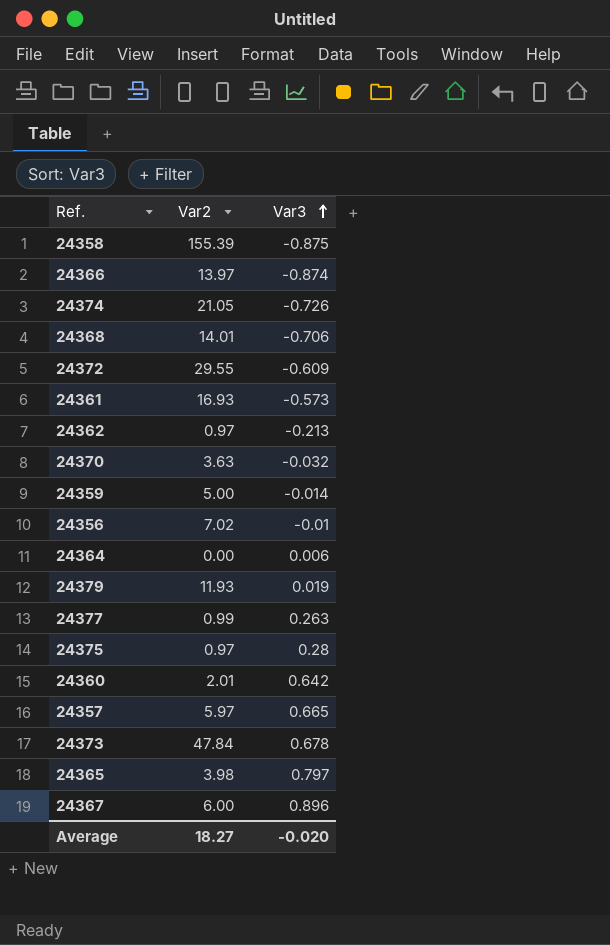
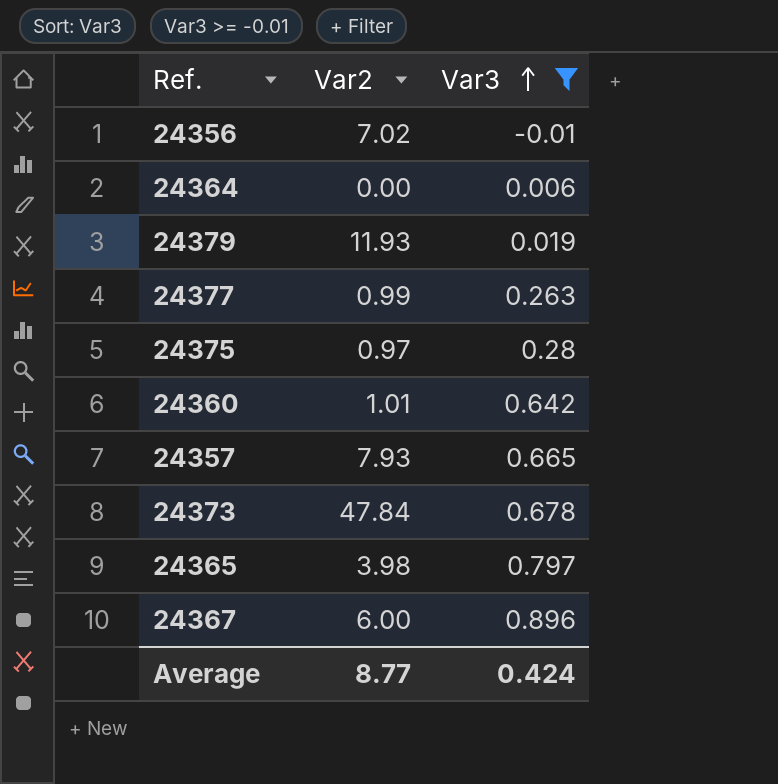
filter: none -> Var3 >= -0.01
24360 | Var2: 2.01 -> 1.01
24357 | Var2: 5.97 -> 7.93
Average | Var2: 18.27 -> 8.77
Average | Var3: -0.020 -> 0.424

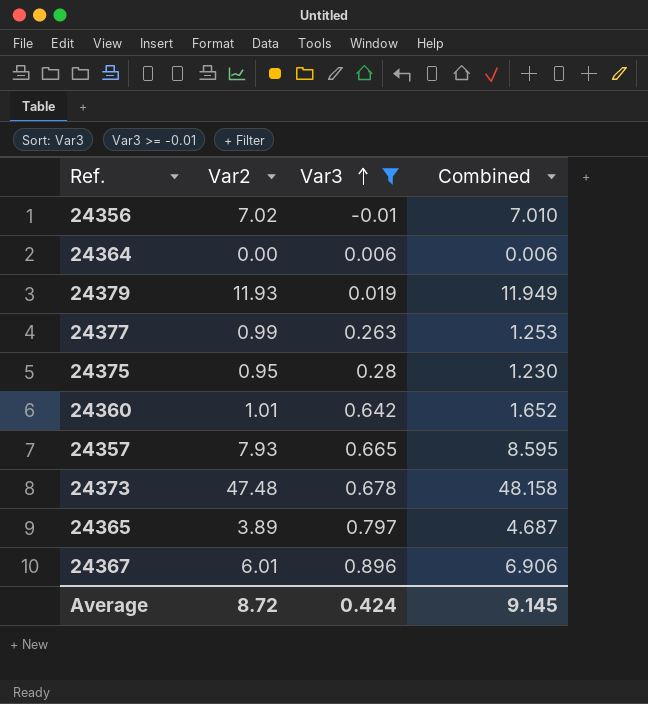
column Combined | formula: none -> [Var2] + [Var3]
24375 | Var2: 0.97 -> 0.95
24373 | Var2: 47.84 -> 47.48
24365 | Var2: 3.98 -> 3.89
24367 | Var2: 6.00 -> 6.01
Average | Var2: 8.77 -> 8.72

